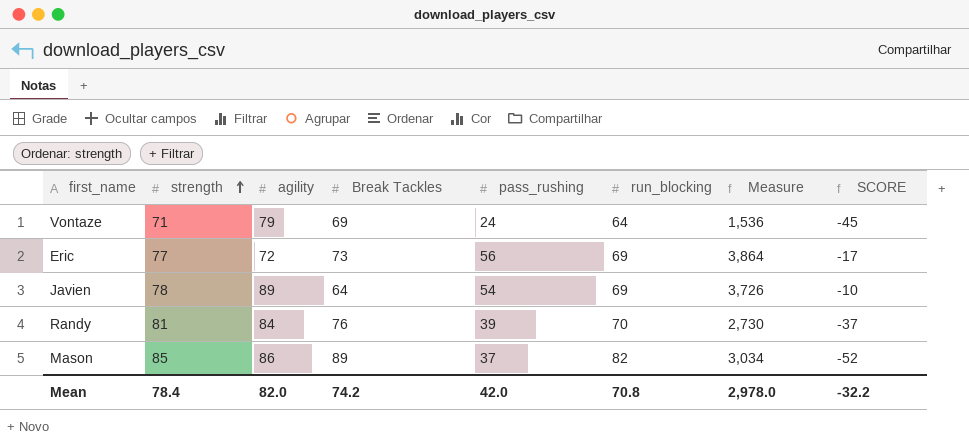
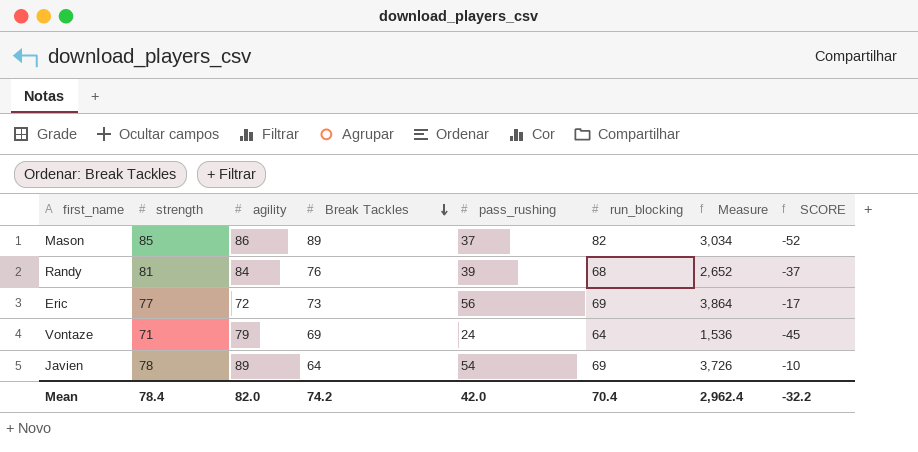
row order: strength ascending -> Break Tackles descending
Randy | run_blocking: 70 -> 68
Randy | Measure: 2,730 -> 2,652
Mean | run_blocking: 70.8 -> 70.4
Mean | Measure: 2,978.0 -> 2,962.4

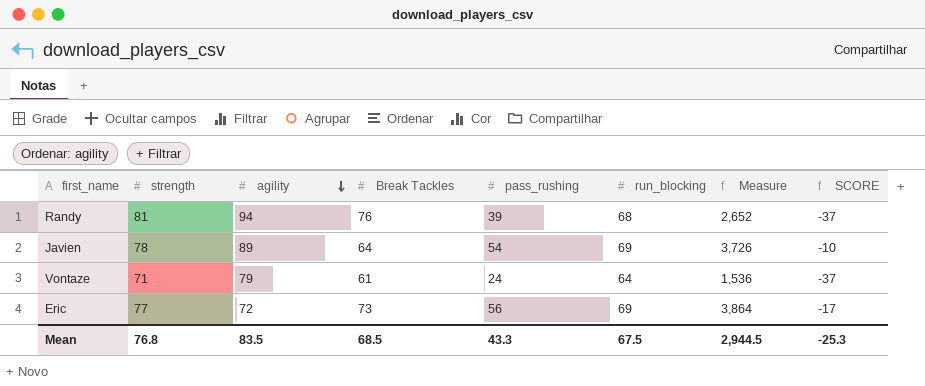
row order: Break Tackles descending -> agility descending
row Mason: 85 | 86 | 89 | 37 | 82 | 3,034 | -52 -> none
Randy | agility: 84 -> 94
Vontaze | Break Tackles: 69 -> 61
Vontaze | SCORE: -45 -> -37
Mean | strength: 78.4 -> 76.8
Mean | agility: 82.0 -> 83.5
Mean | Break Tackles: 74.2 -> 68.5
Mean | pass_rushing: 42.0 -> 43.3
Mean | run_blocking: 70.4 -> 67.5
Mean | Measure: 2,962.4 -> 2,944.5
Mean | SCORE: -32.2 -> -25.3

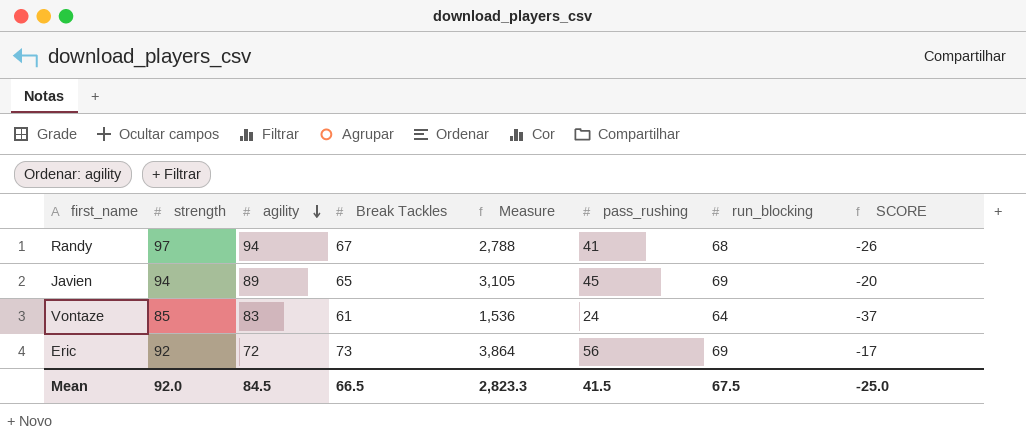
column Measure | position: 7 -> 5
Randy | strength: 81 -> 97
Randy | Break Tackles: 76 -> 67
Randy | Measure: 2,652 -> 2,788
Randy | pass_rushing: 39 -> 41
Randy | SCORE: -37 -> -26
Javien | strength: 78 -> 94
Javien | Break Tackles: 64 -> 65
Javien | Measure: 3,726 -> 3,105
Javien | pass_rushing: 54 -> 45
Javien | SCORE: -10 -> -20
Vontaze | strength: 71 -> 85
Vontaze | agility: 79 -> 83
Eric | strength: 77 -> 92
Mean | strength: 76.8 -> 92.0
Mean | agility: 83.5 -> 84.5
Mean | Break Tackles: 68.5 -> 66.5
Mean | Measure: 2,944.5 -> 2,823.3
Mean | pass_rushing: 43.3 -> 41.5
Mean | SCORE: -25.3 -> -25.0

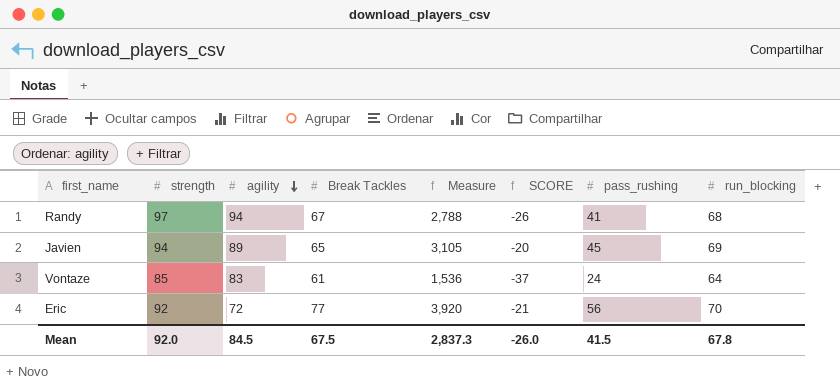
column SCORE | position: 8 -> 6
Eric | Break Tackles: 73 -> 77
Eric | Measure: 3,864 -> 3,920
Eric | SCORE: -17 -> -21
Eric | run_blocking: 69 -> 70
Mean | Break Tackles: 66.5 -> 67.5
Mean | Measure: 2,823.3 -> 2,837.3
Mean | SCORE: -25.0 -> -26.0
Mean | run_blocking: 67.5 -> 67.8

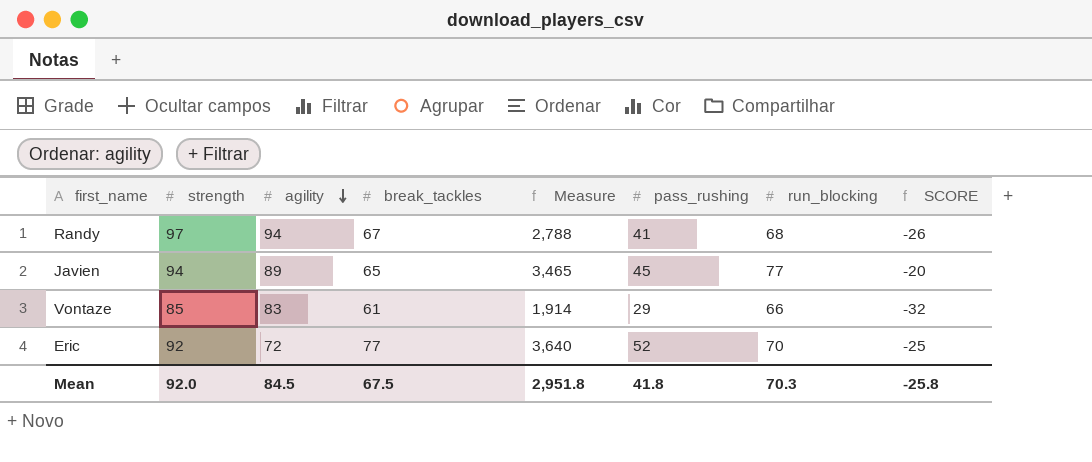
column name: Break Tackles -> break_tackles
column SCORE | position: 6 -> 8
Javien | Measure: 3,105 -> 3,465
Javien | run_blocking: 69 -> 77
Vontaze | Measure: 1,536 -> 1,914
Vontaze | pass_rushing: 24 -> 29
Vontaze | run_blocking: 64 -> 66
Vontaze | SCORE: -37 -> -32
Eric | Measure: 3,920 -> 3,640
Eric | pass_rushing: 56 -> 52
Eric | SCORE: -21 -> -25
Mean | Measure: 2,837.3 -> 2,951.8
Mean | pass_rushing: 41.5 -> 41.8
Mean | run_blocking: 67.8 -> 70.3
Mean | SCORE: -26.0 -> -25.8

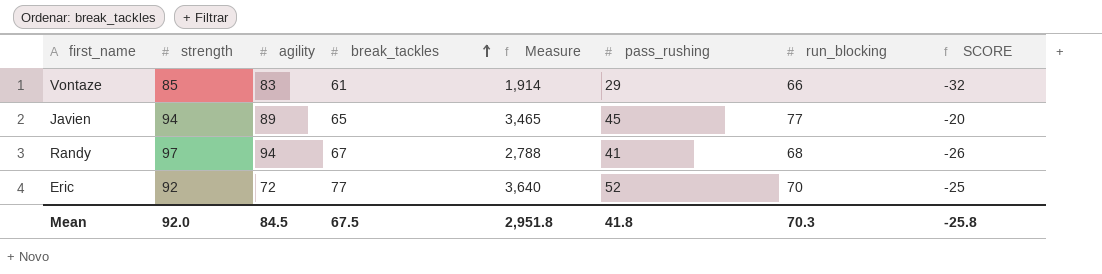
row order: agility descending -> break_tackles ascending

